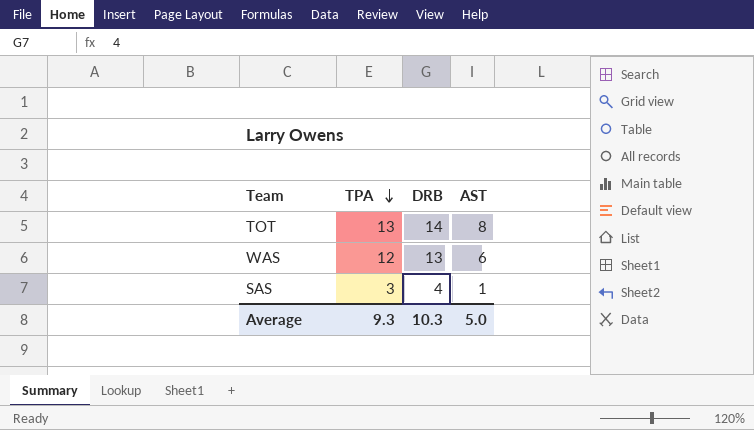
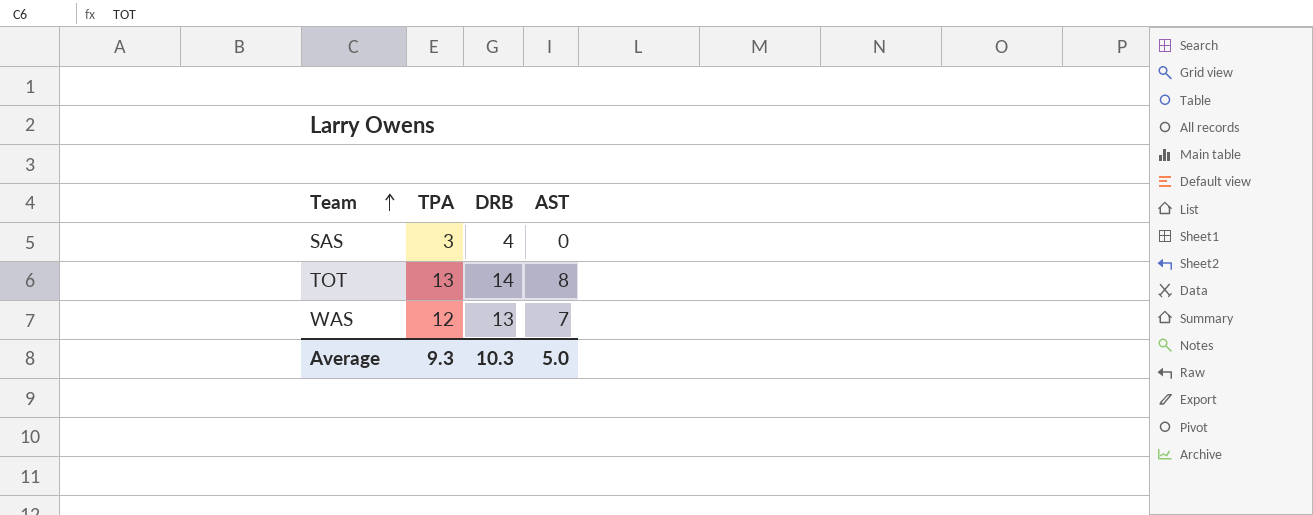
row order: TPA descending -> Team ascending
SAS | AST: 1 -> 0
WAS | AST: 6 -> 7

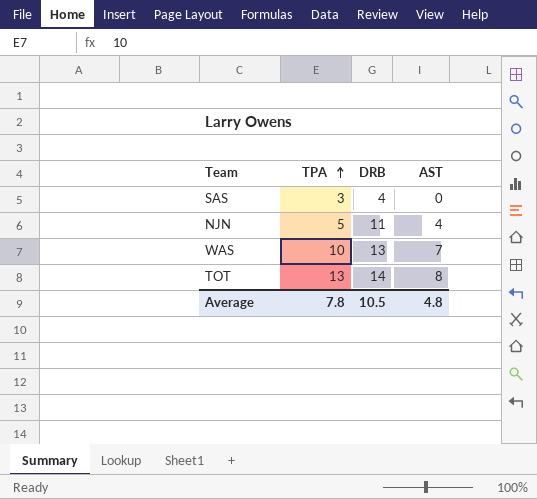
row order: Team ascending -> TPA ascending
row NJN: none -> 5 | 11 | 4
WAS | TPA: 12 -> 10
Average | TPA: 9.3 -> 7.8
Average | DRB: 10.3 -> 10.5
Average | AST: 5.0 -> 4.8

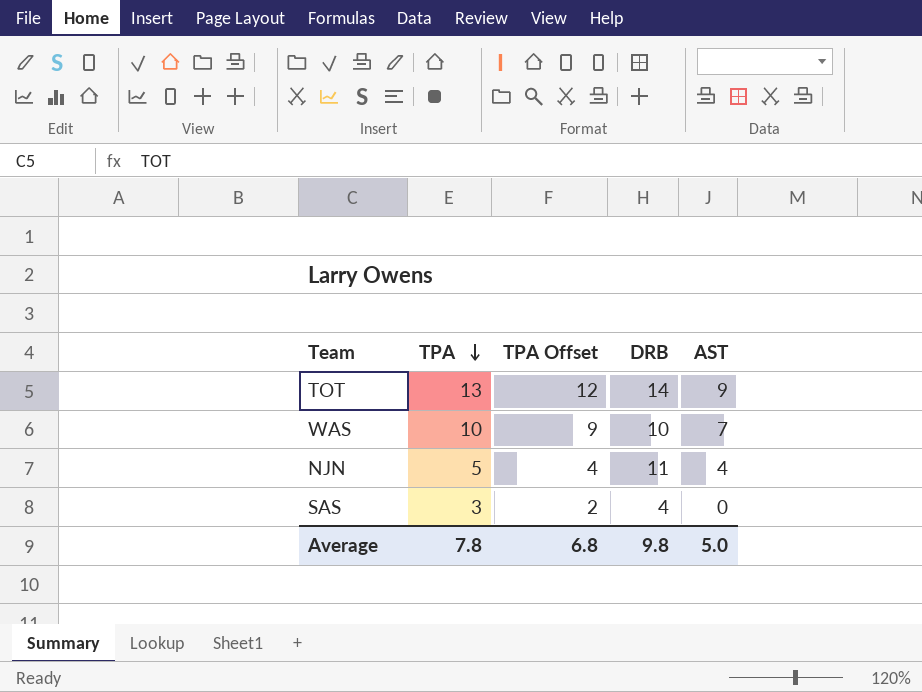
row order: TPA ascending -> TPA descending
column TPA Offset | formula: none -> [TPA] - 1
TOT | AST: 8 -> 9
WAS | DRB: 13 -> 10
Average | DRB: 10.5 -> 9.8
Average | AST: 4.8 -> 5.0

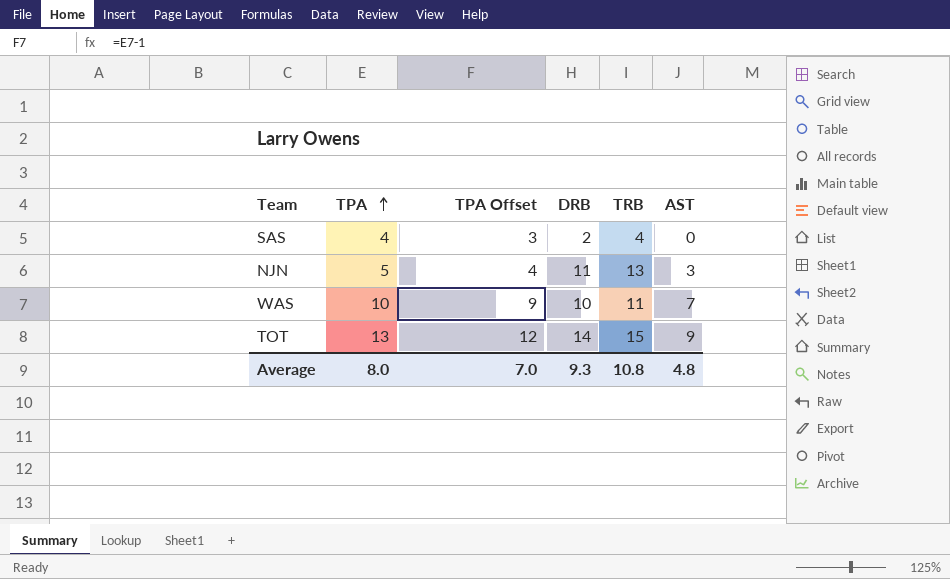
row order: TPA descending -> TPA ascending
column TRB | position: none -> 5
SAS | TPA: 3 -> 4
SAS | TPA Offset: 2 -> 3
SAS | DRB: 4 -> 2
NJN | AST: 4 -> 3
Average | TPA: 7.8 -> 8.0
Average | TPA Offset: 6.8 -> 7.0
Average | DRB: 9.8 -> 9.3
Average | AST: 5.0 -> 4.8

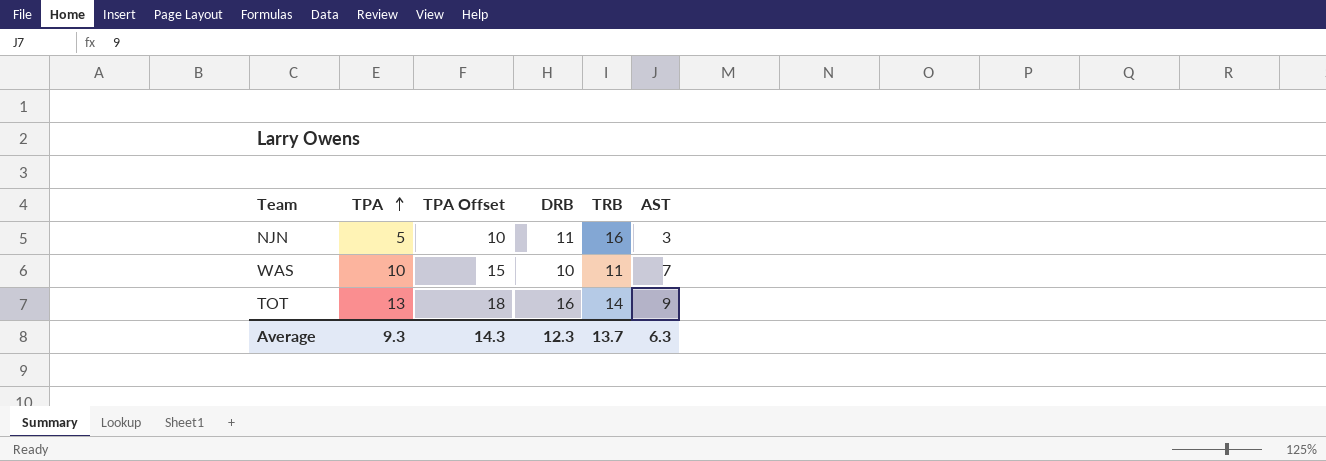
column TPA Offset | formula: [TPA] - 1 -> [TPA] + 5
row SAS: 4 | 3 | 2 | 4 | 0 -> none
NJN | TRB: 13 -> 16
TOT | DRB: 14 -> 16
TOT | TRB: 15 -> 14
Average | TPA: 8.0 -> 9.3
Average | TPA Offset: 7.0 -> 14.3
Average | DRB: 9.3 -> 12.3
Average | TRB: 10.8 -> 13.7
Average | AST: 4.8 -> 6.3

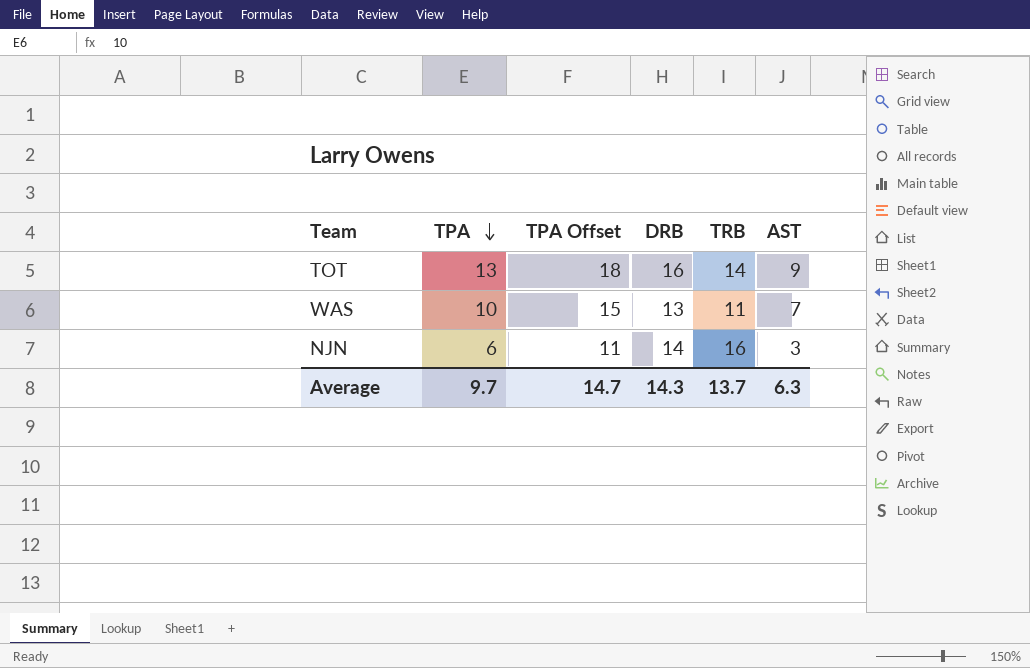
row order: TPA ascending -> TPA descending
WAS | DRB: 10 -> 13
NJN | TPA: 5 -> 6
NJN | TPA Offset: 10 -> 11
NJN | DRB: 11 -> 14
Average | TPA: 9.3 -> 9.7
Average | TPA Offset: 14.3 -> 14.7
Average | DRB: 12.3 -> 14.3

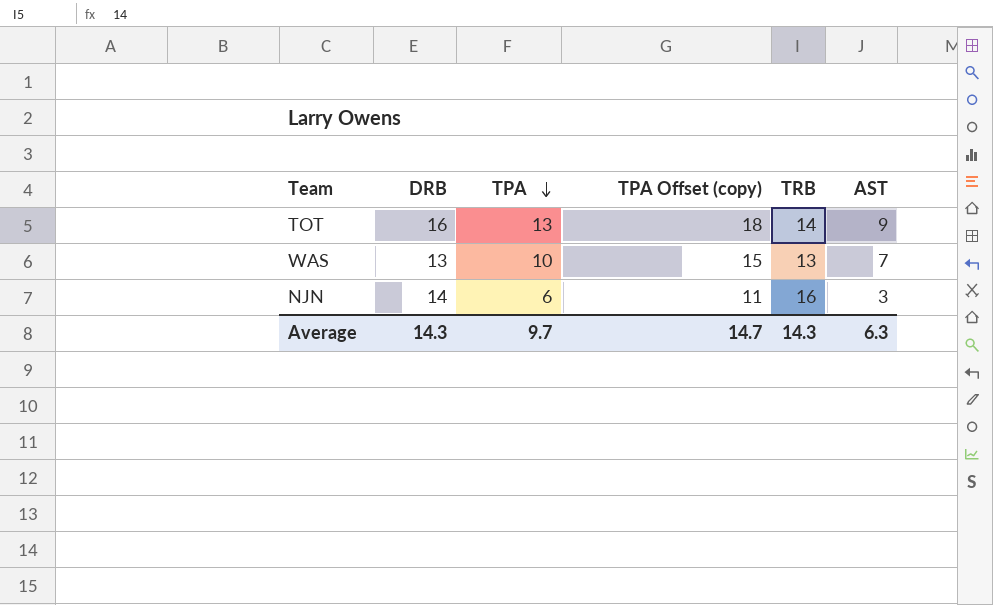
column DRB | position: 4 -> 2
column name: TPA Offset -> TPA Offset (copy)
WAS | TRB: 11 -> 13
Average | TRB: 13.7 -> 14.3

